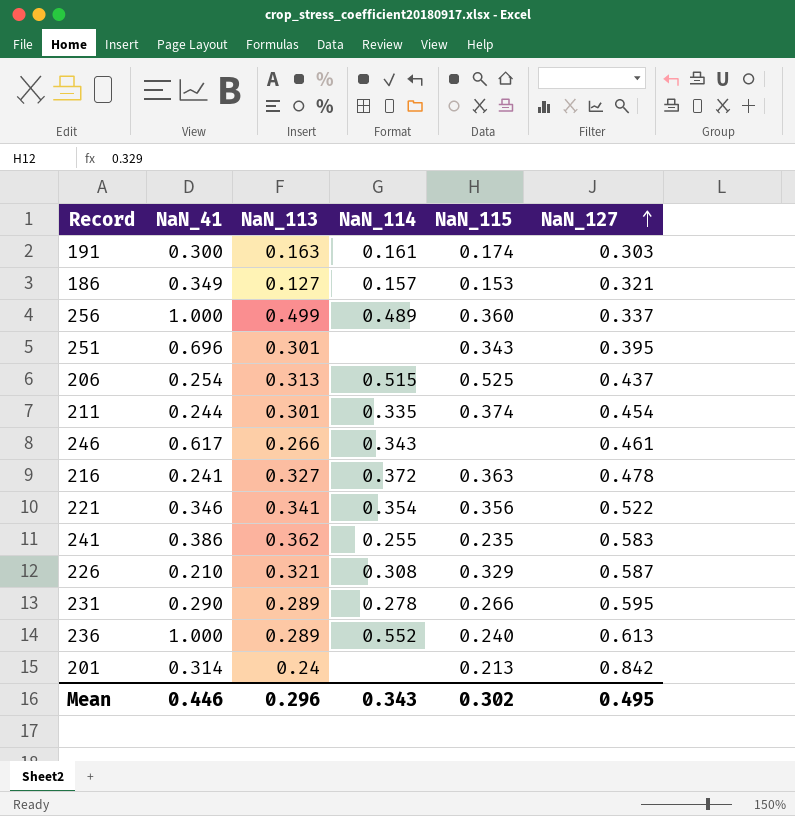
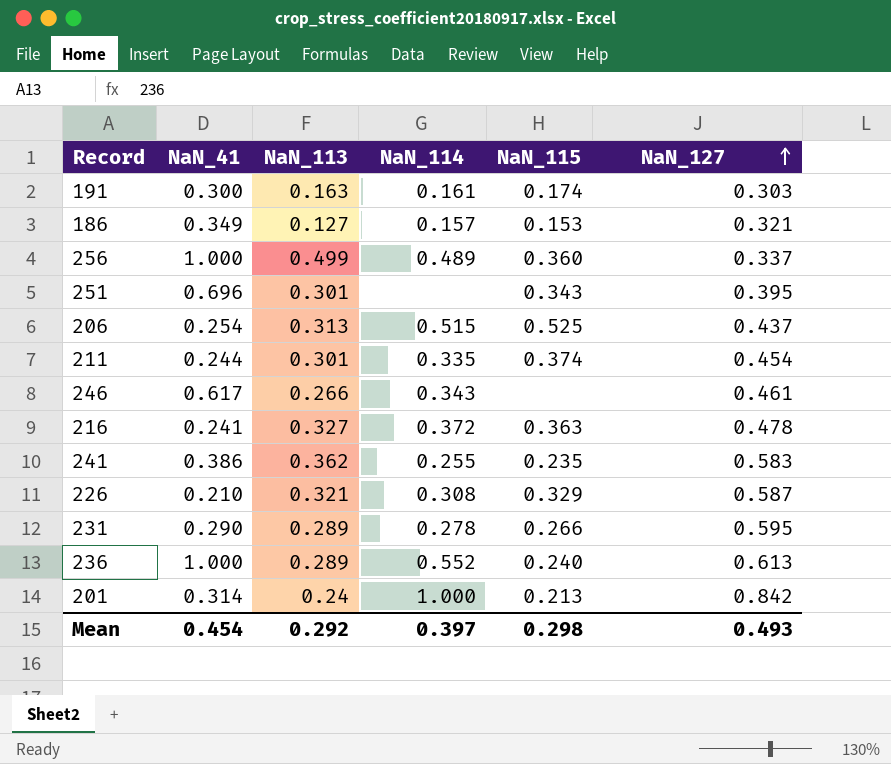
row 221: 0.346 | 0.341 | 0.354 | 0.356 | 0.522 -> none
201 | NaN_114: none -> 1.000
Mean | NaN_41: 0.446 -> 0.454
Mean | NaN_113: 0.296 -> 0.292
Mean | NaN_114: 0.343 -> 0.397
Mean | NaN_115: 0.302 -> 0.298
Mean | NaN_127: 0.495 -> 0.493

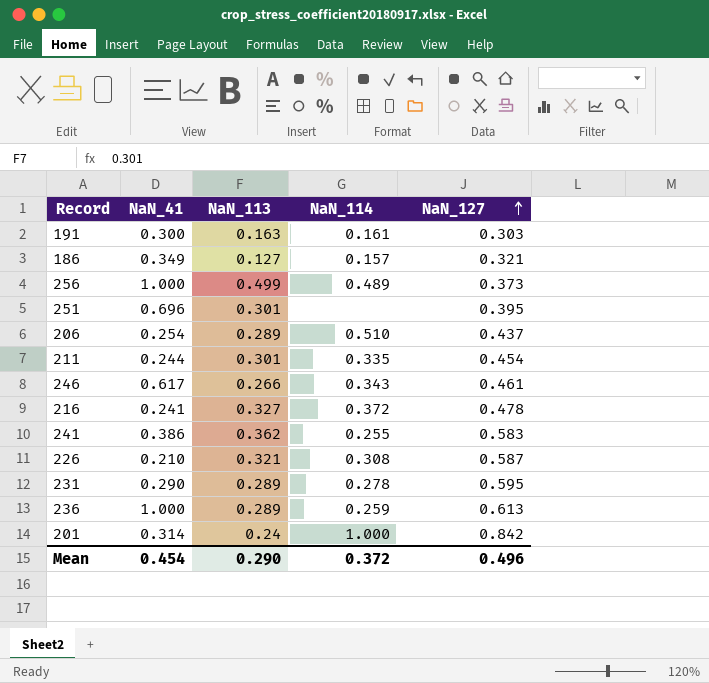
column NaN_115 | position: 5 -> none
256 | NaN_127: 0.337 -> 0.373
206 | NaN_113: 0.313 -> 0.289
206 | NaN_114: 0.515 -> 0.510
236 | NaN_114: 0.552 -> 0.259
Mean | NaN_113: 0.292 -> 0.290
Mean | NaN_114: 0.397 -> 0.372
Mean | NaN_127: 0.493 -> 0.496

